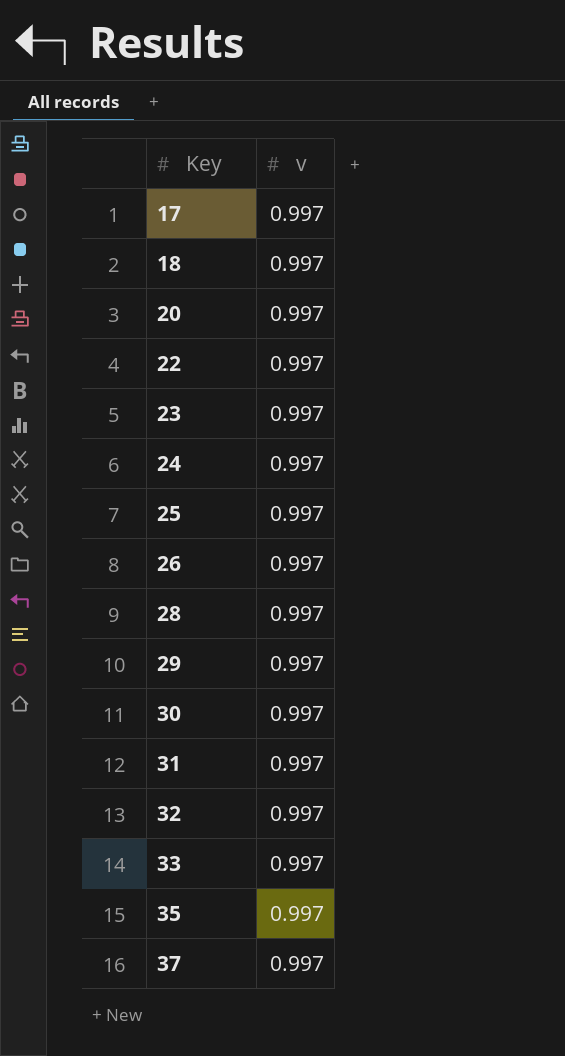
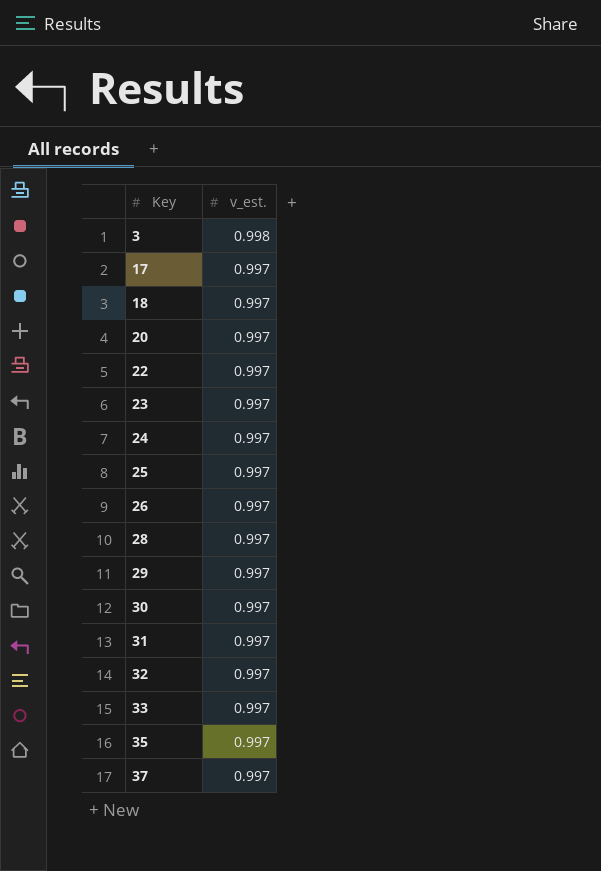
column name: v -> v_est.
row 3: none -> 0.998

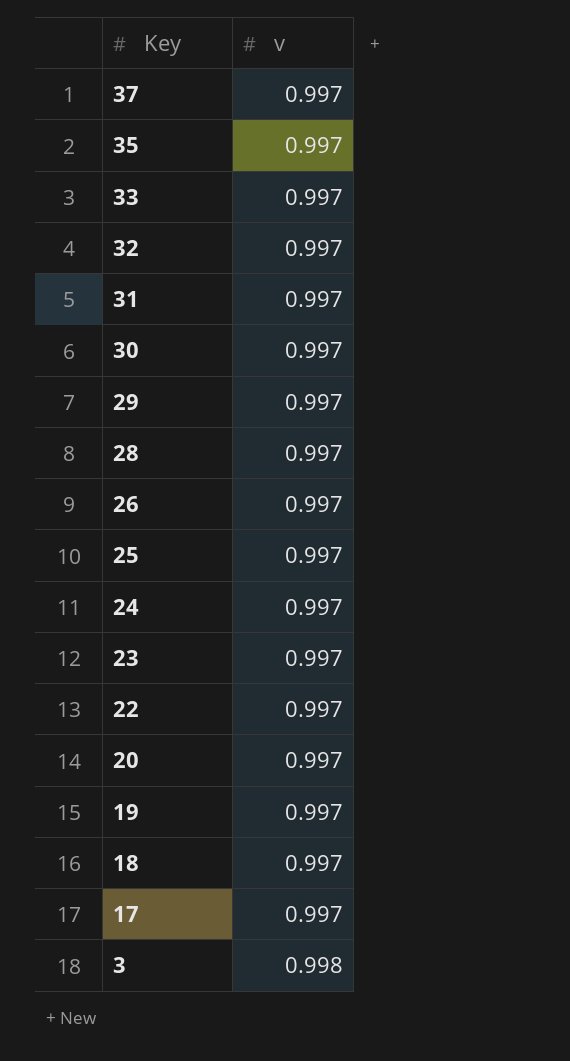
row order: Key ascending -> Key descending
column name: v_est. -> v
row 19: none -> 0.997

